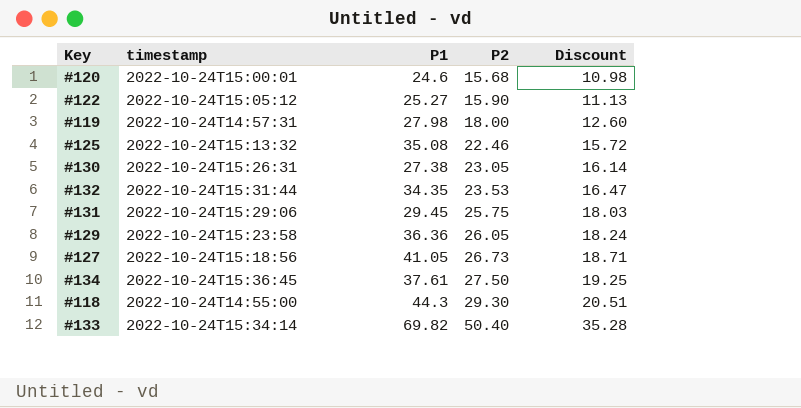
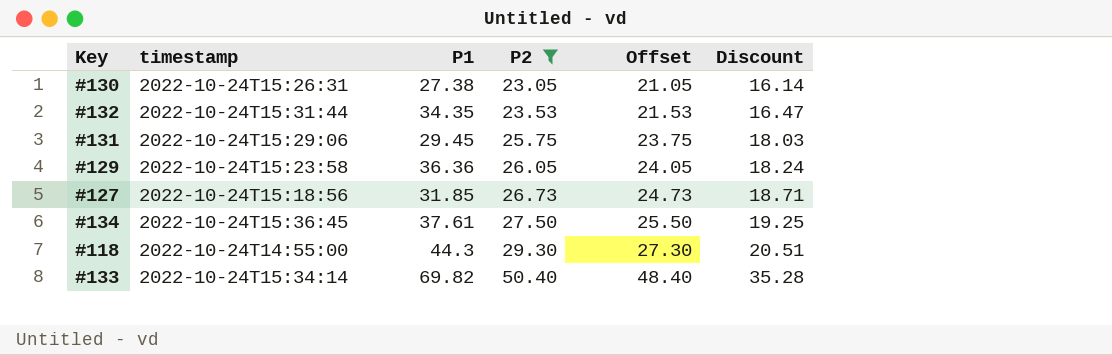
filter: none -> P2 >= 23.05
column Offset | formula: none -> [P2] - 2
#127 | P1: 41.05 -> 31.85

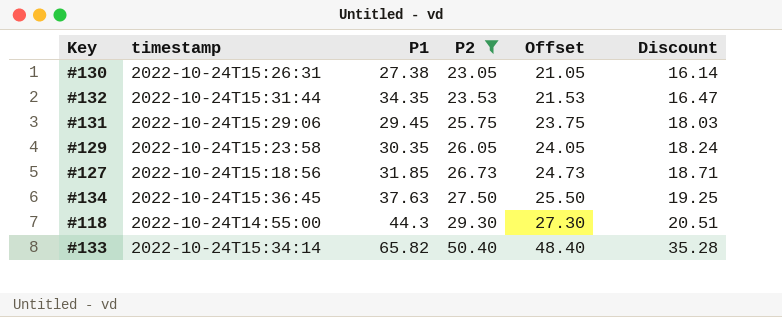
#129 | P1: 36.36 -> 30.35
#134 | P1: 37.61 -> 37.63
#133 | P1: 69.82 -> 65.82

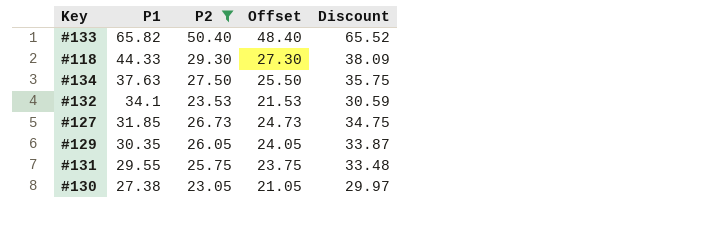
row order: P2 ascending -> P1 descending
column timestamp | position: 2 -> none
column Discount | formula: [P2] * 0.7 -> [P2] * 1.3
#118 | P1: 44.3 -> 44.33
#132 | P1: 34.35 -> 34.1
#131 | P1: 29.45 -> 29.55

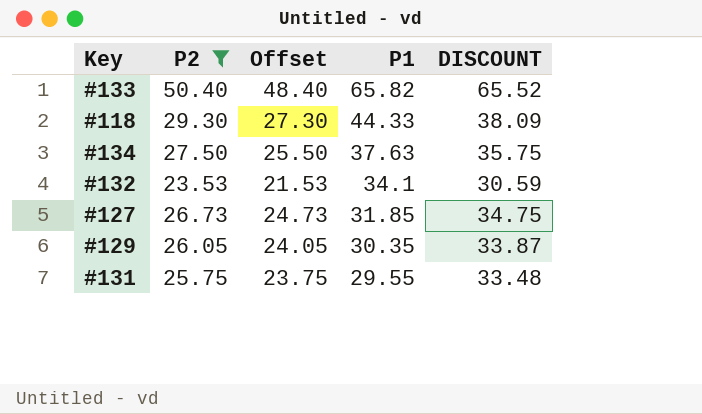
column P1 | position: 2 -> 4
column name: Discount -> DISCOUNT
row #130: 27.38 | 23.05 | 21.05 | 29.97 -> none

